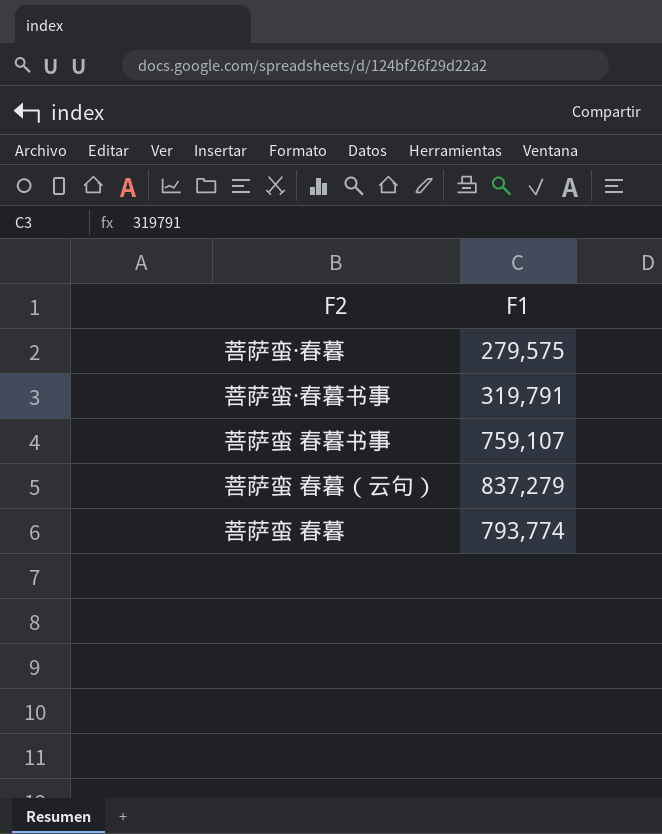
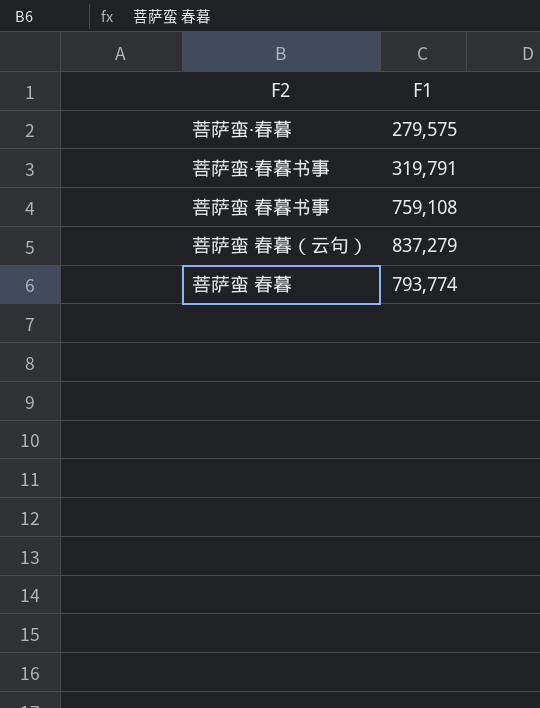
菩萨蛮 春暮书事 | F1: 759,107 -> 759,108

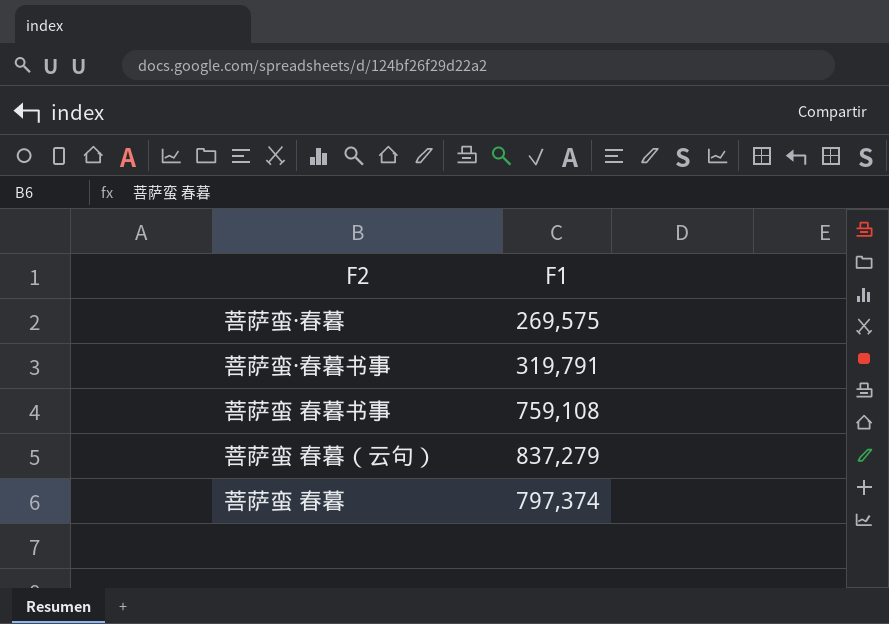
菩萨蛮·春暮 | F1: 279,575 -> 269,575
菩萨蛮 春暮 | F1: 793,774 -> 797,374

